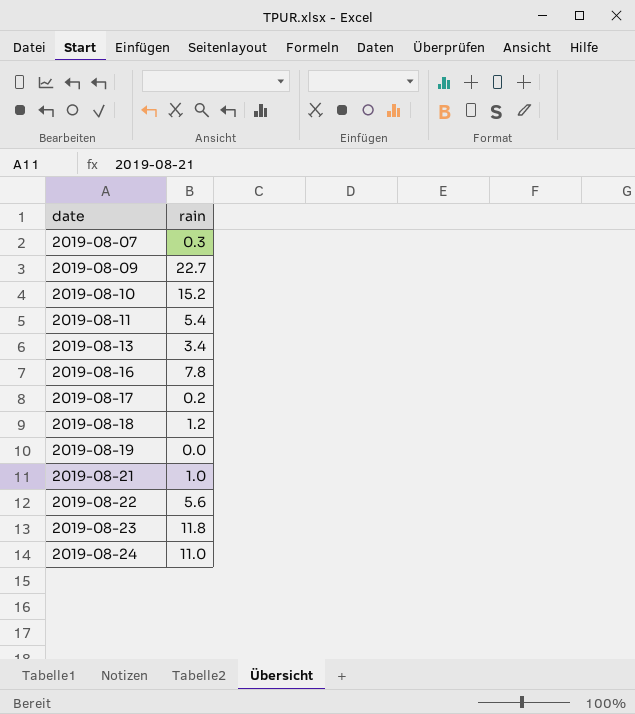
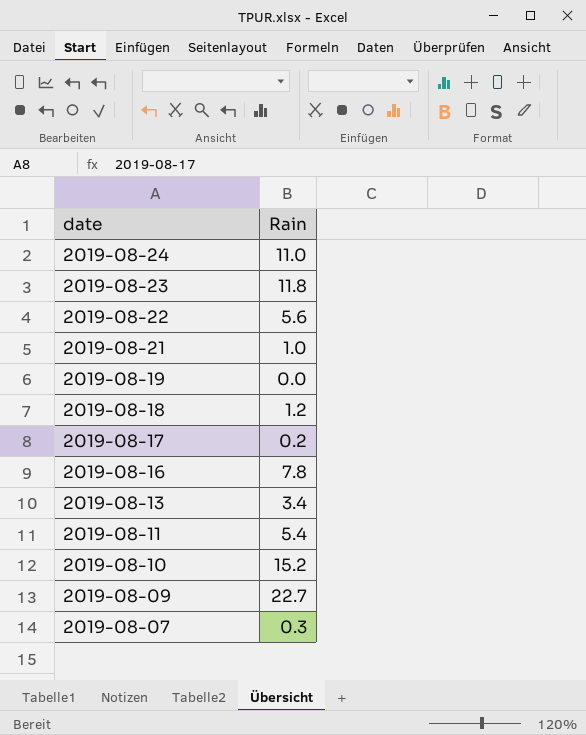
row order: date ascending -> date descending
column name: rain -> Rain

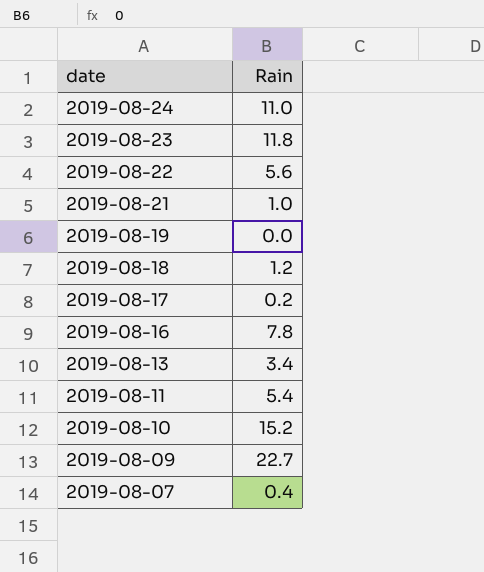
2019-08-07 | Rain: 0.3 -> 0.4

